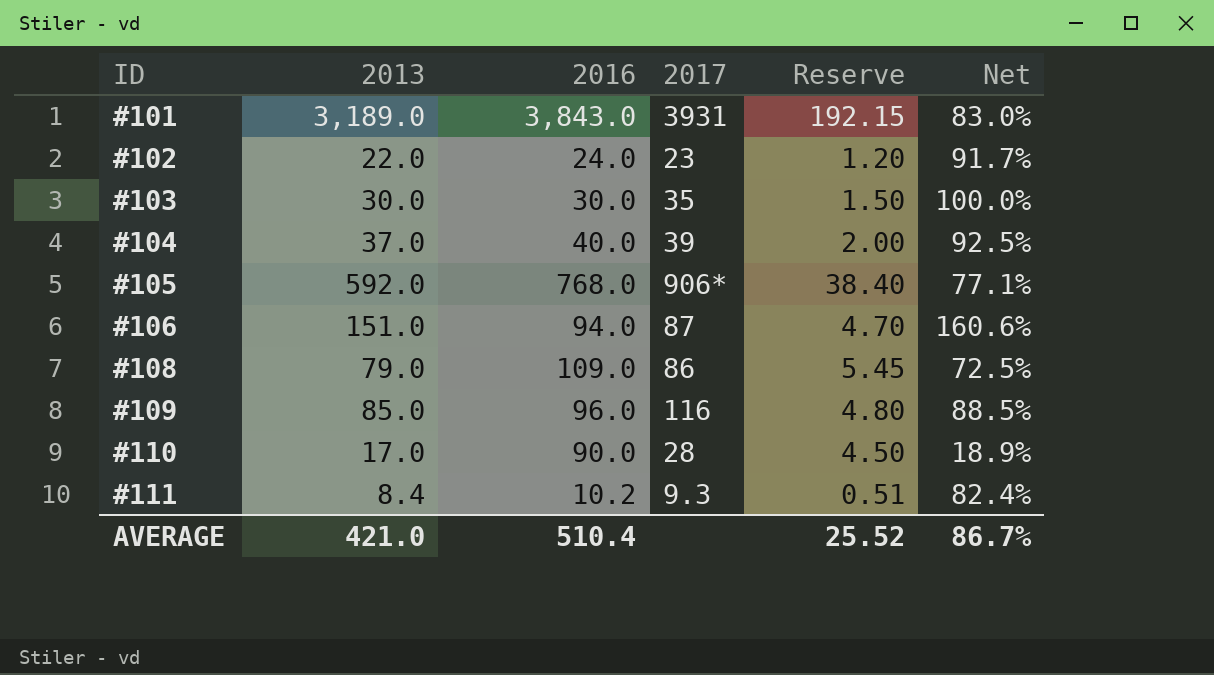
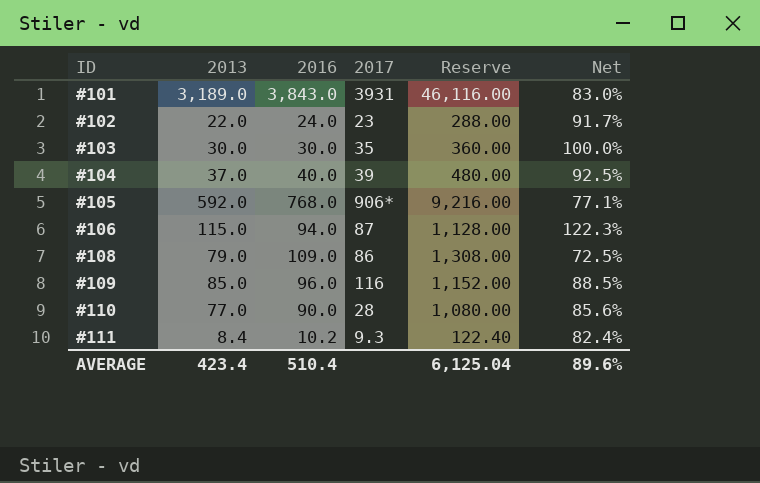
column Reserve | formula: [2016] * 0.05 -> [2016] * 12
#106 | 2013: 151.0 -> 115.0
#106 | Net: 160.6% -> 122.3%
#110 | 2013: 17.0 -> 77.0
#110 | Net: 18.9% -> 85.6%
AVERAGE | 2013: 421.0 -> 423.4
AVERAGE | Reserve: 25.52 -> 6,125.04
AVERAGE | Net: 86.7% -> 89.6%

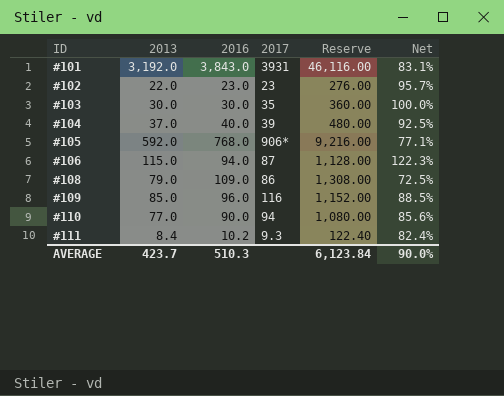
#101 | 2013: 3,189.0 -> 3,192.0
#101 | Net: 83.0% -> 83.1%
#102 | 2016: 24.0 -> 23.0
#102 | Reserve: 288.00 -> 276.00
#102 | Net: 91.7% -> 95.7%
#110 | 2017: 28 -> 94
AVERAGE | 2013: 423.4 -> 423.7
AVERAGE | 2016: 510.4 -> 510.3
AVERAGE | Reserve: 6,125.04 -> 6,123.84
AVERAGE | Net: 89.6% -> 90.0%

